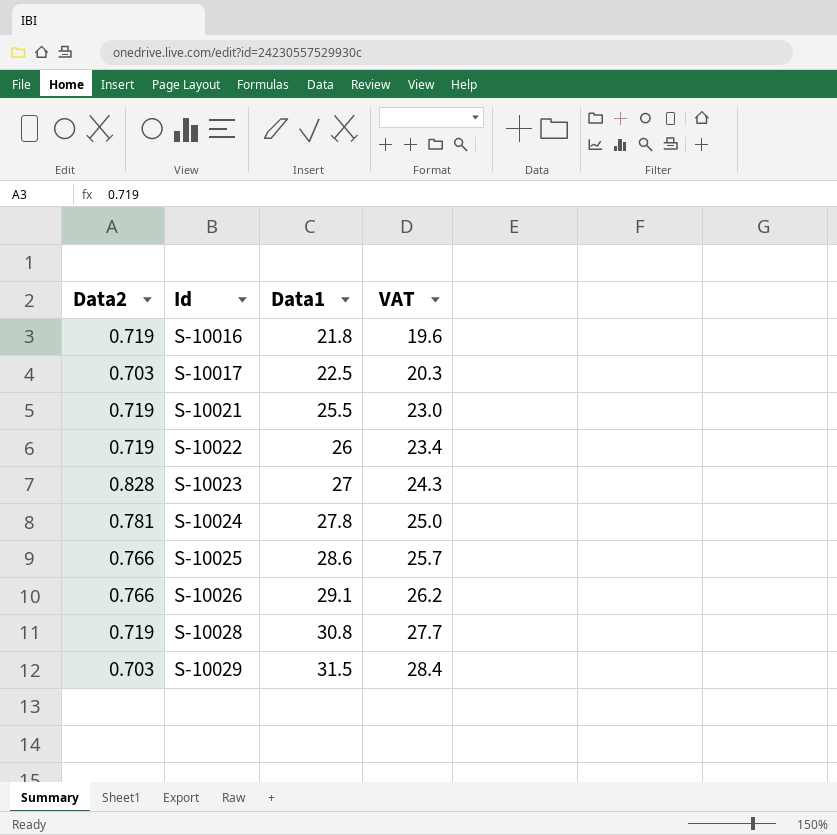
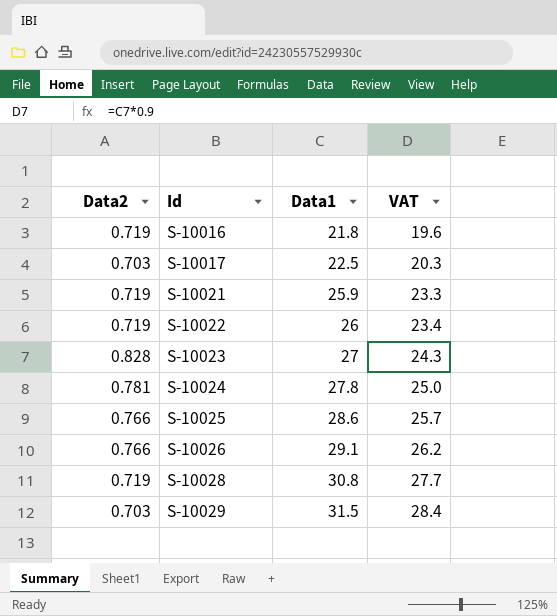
S-10021 | Data1: 25.5 -> 25.9
S-10021 | VAT: 23.0 -> 23.3

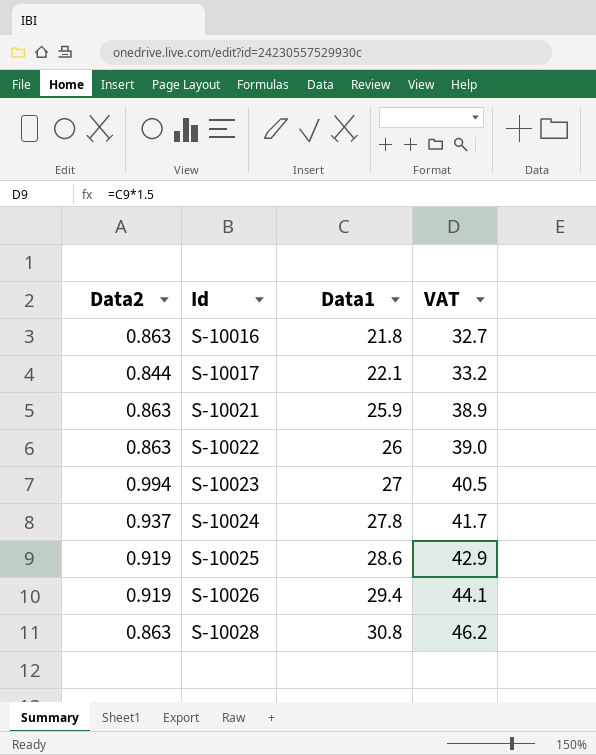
column VAT | formula: [Data1] * 0.9 -> [Data1] * 1.5
row S-10029: 0.703 | 31.5 | 28.4 -> none
S-10016 | Data2: 0.719 -> 0.863
S-10017 | Data2: 0.703 -> 0.844
S-10017 | Data1: 22.5 -> 22.1
S-10021 | Data2: 0.719 -> 0.863
S-10022 | Data2: 0.719 -> 0.863
S-10023 | Data2: 0.828 -> 0.994
S-10024 | Data2: 0.781 -> 0.937
S-10025 | Data2: 0.766 -> 0.919
S-10026 | Data2: 0.766 -> 0.919
S-10026 | Data1: 29.1 -> 29.4
S-10028 | Data2: 0.719 -> 0.863

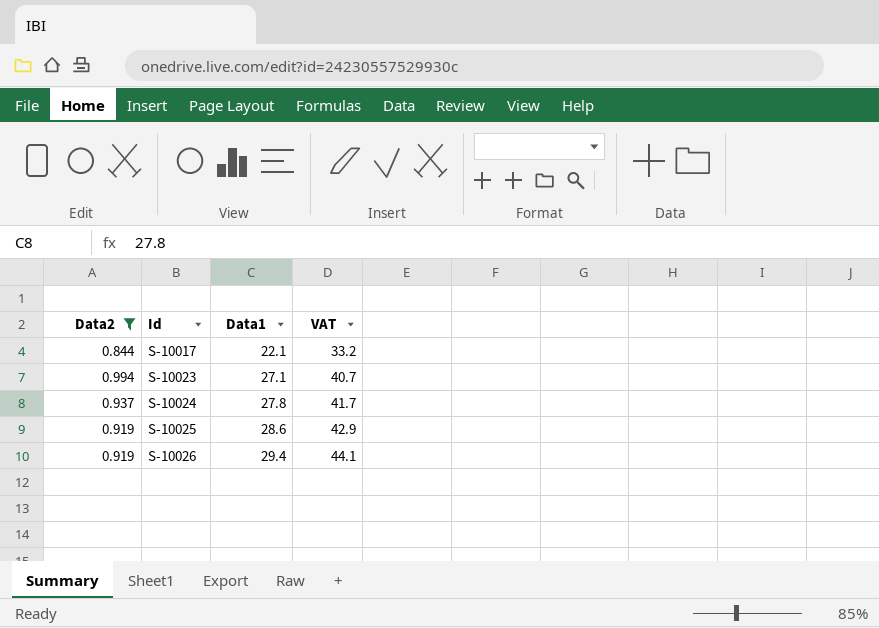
filter: none -> Data2 != 0.863
S-10023 | Data1: 27 -> 27.1
S-10023 | VAT: 40.5 -> 40.7

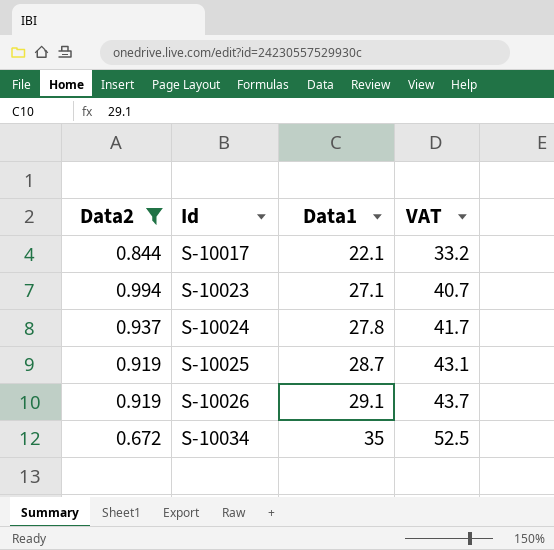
S-10025 | Data1: 28.6 -> 28.7
S-10025 | VAT: 42.9 -> 43.1
S-10026 | Data1: 29.4 -> 29.1
S-10026 | VAT: 44.1 -> 43.7
row S-10034: none -> 0.672 | 35 | 52.5

